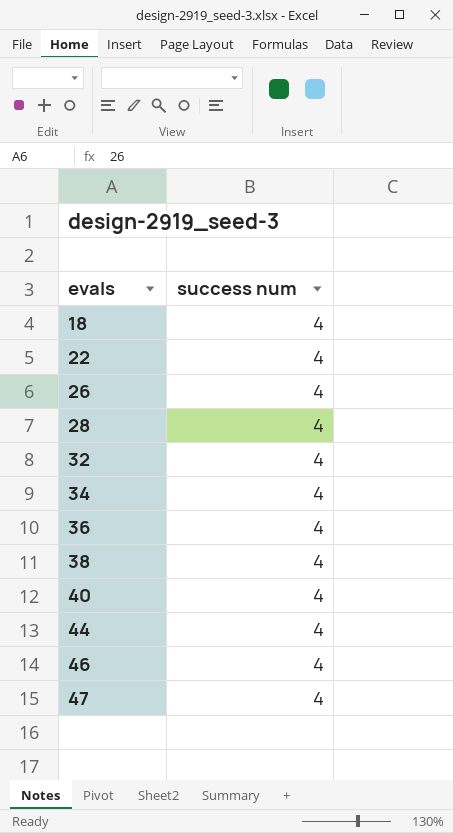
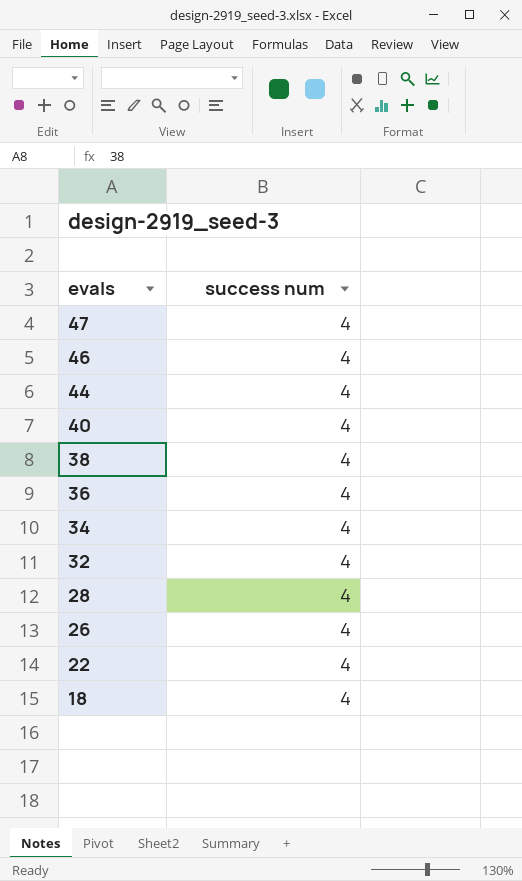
row order: evals ascending -> evals descending

